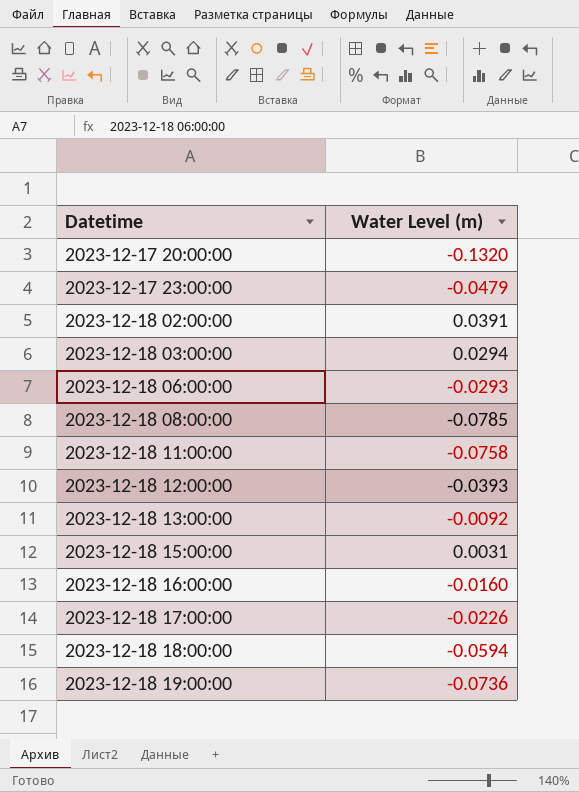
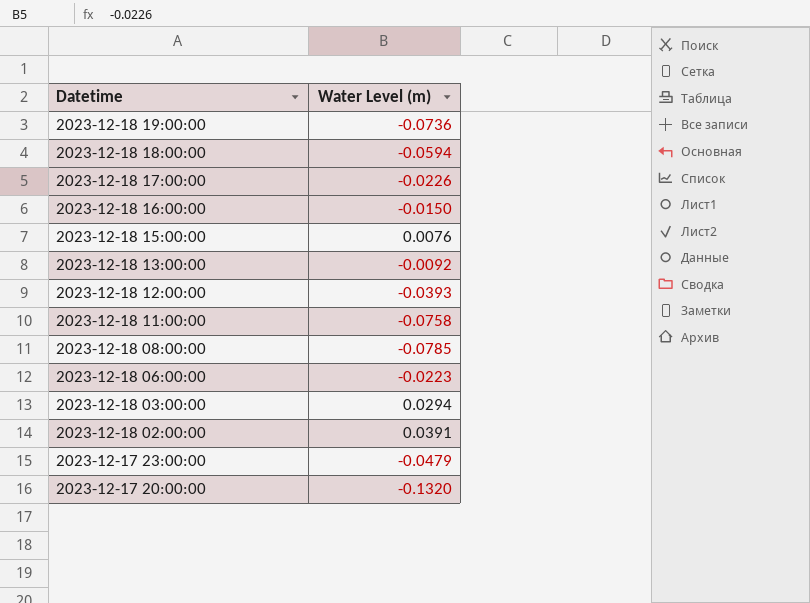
row order: Datetime ascending -> Datetime descending
2023-12-18 16:00:00 | Water Level (m): -0.0160 -> -0.0150
2023-12-18 15:00:00 | Water Level (m): 0.0031 -> 0.0076
2023-12-18 06:00:00 | Water Level (m): -0.0293 -> -0.0223

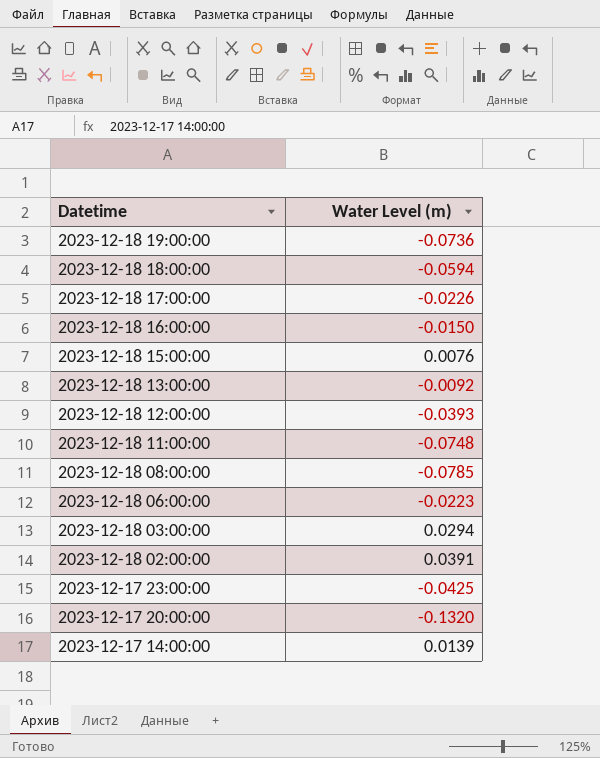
2023-12-18 11:00:00 | Water Level (m): -0.0758 -> -0.0748
2023-12-17 23:00:00 | Water Level (m): -0.0479 -> -0.0425
row 2023-12-17 14:00:00: none -> 0.0139

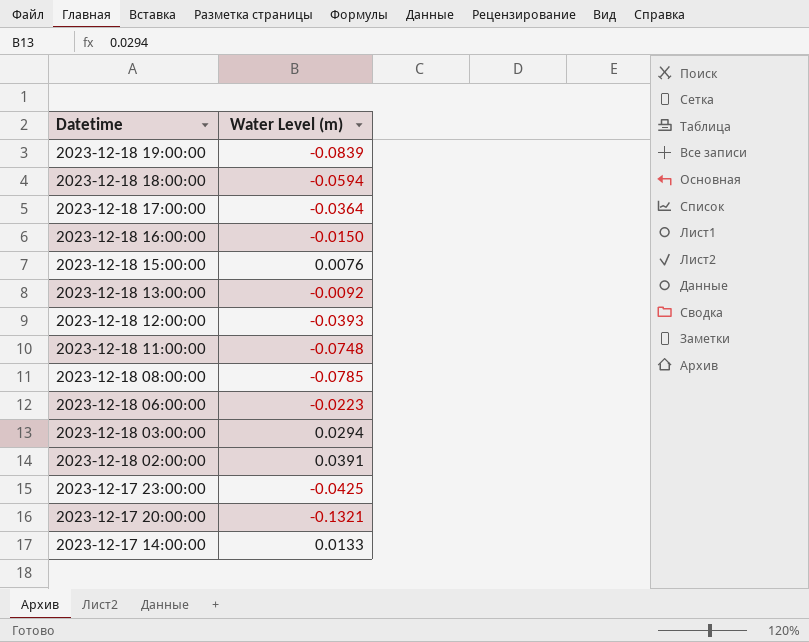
2023-12-18 19:00:00 | Water Level (m): -0.0736 -> -0.0839
2023-12-18 17:00:00 | Water Level (m): -0.0226 -> -0.0364
2023-12-17 20:00:00 | Water Level (m): -0.1320 -> -0.1321
2023-12-17 14:00:00 | Water Level (m): 0.0139 -> 0.0133

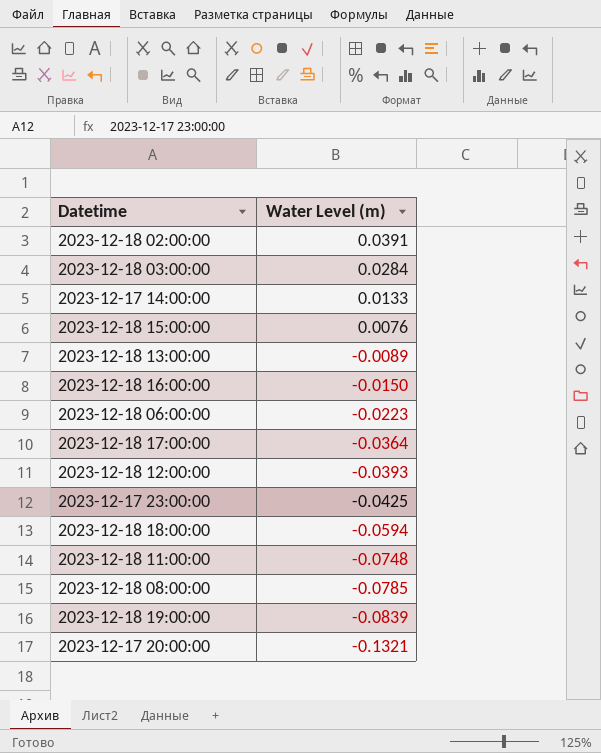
row order: Datetime descending -> Water Level (m) descending
2023-12-18 03:00:00 | Water Level (m): 0.0294 -> 0.0284
2023-12-18 13:00:00 | Water Level (m): -0.0092 -> -0.0089

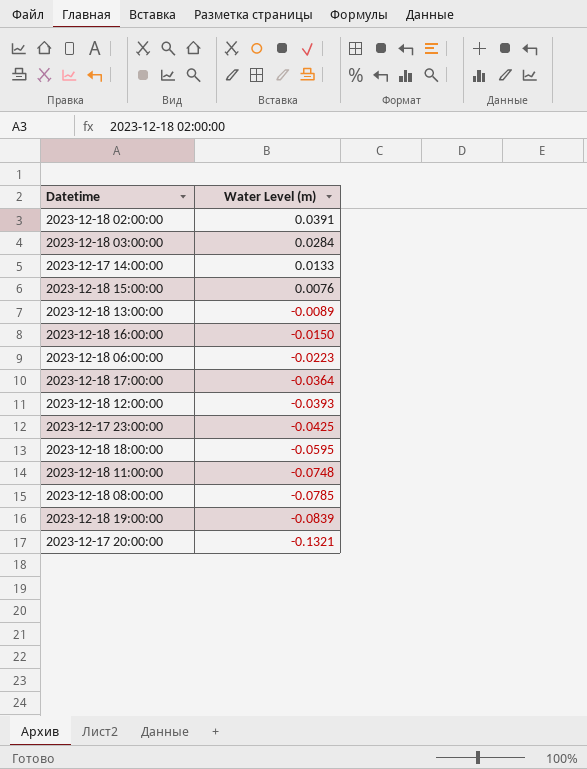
2023-12-18 18:00:00 | Water Level (m): -0.0594 -> -0.0595

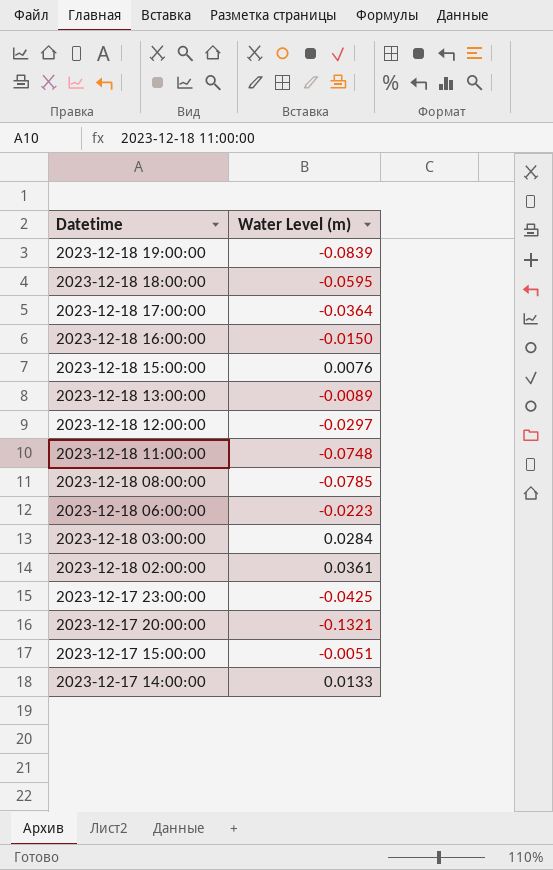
row order: Water Level (m) descending -> Datetime descending
2023-12-18 12:00:00 | Water Level (m): -0.0393 -> -0.0297
2023-12-18 02:00:00 | Water Level (m): 0.0391 -> 0.0361
row 2023-12-17 15:00:00: none -> -0.0051

